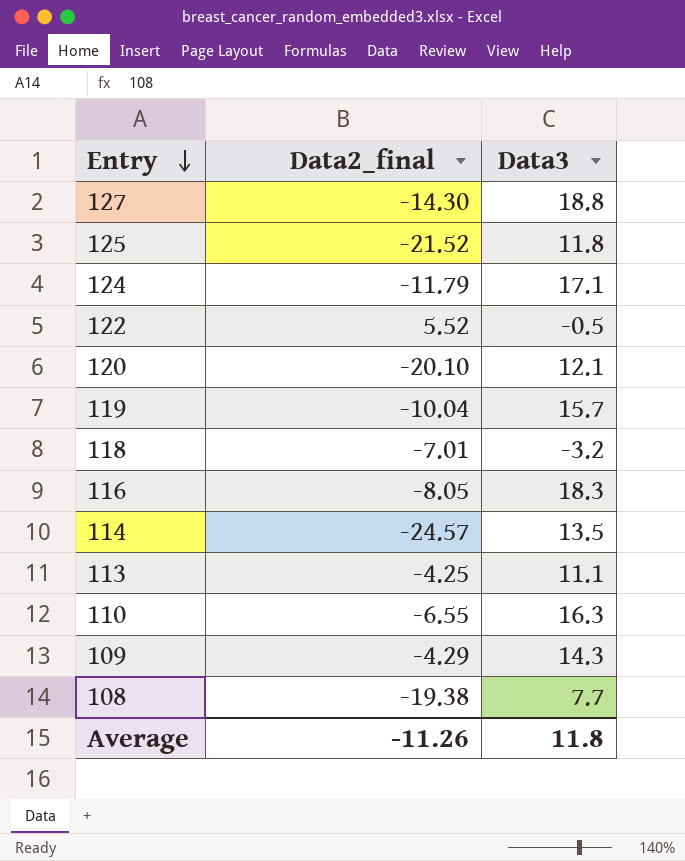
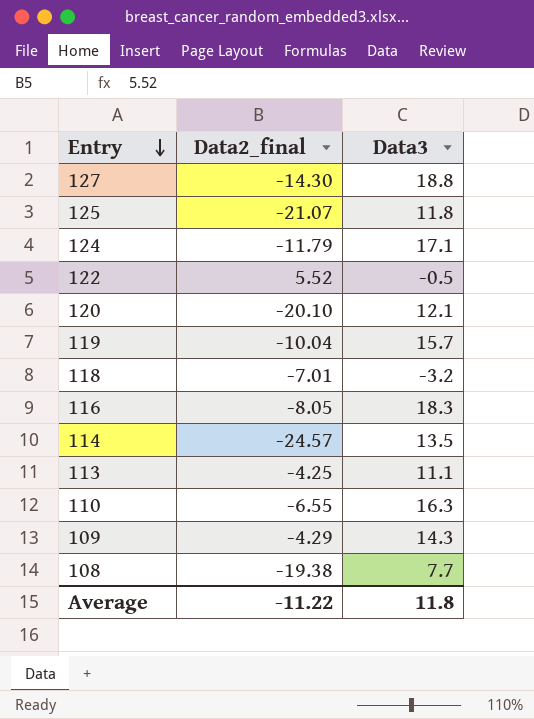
125 | Data2_final: -21.52 -> -21.07
Average | Data2_final: -11.26 -> -11.22

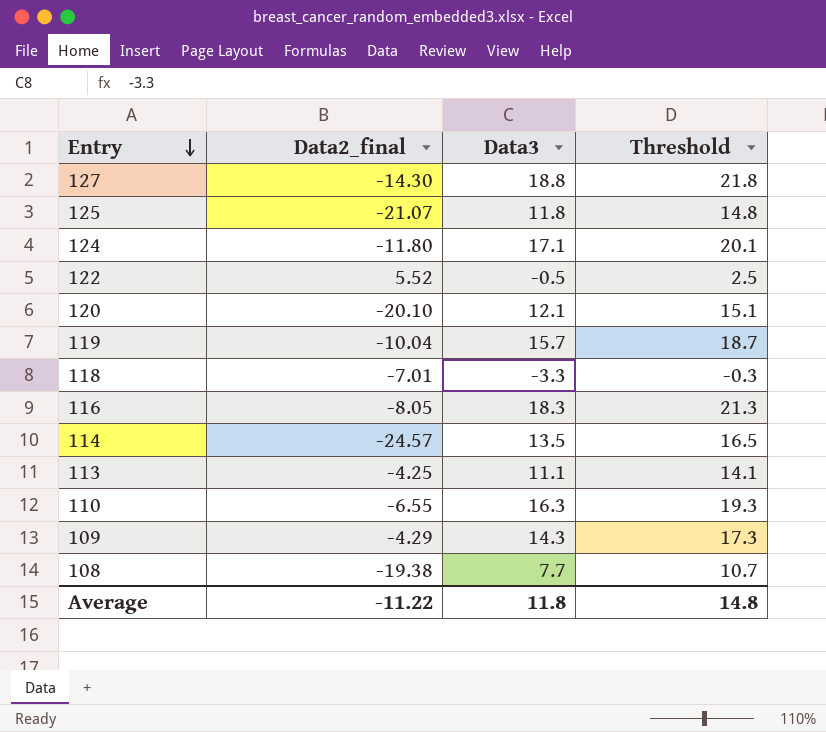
column Threshold | formula: none -> [Data3] + 3
124 | Data2_final: -11.79 -> -11.80
118 | Data3: -3.2 -> -3.3

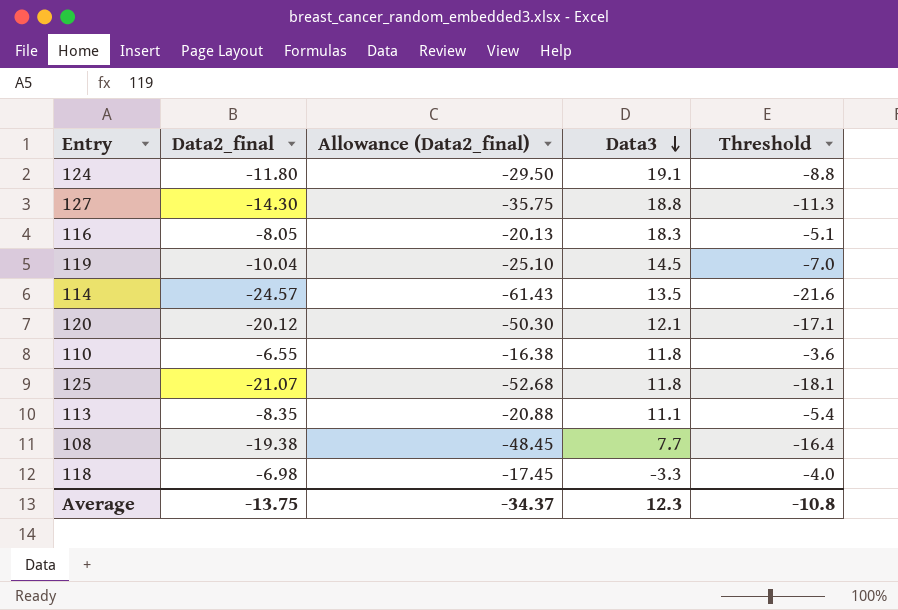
row order: Entry descending -> Data3 descending
column Allowance (Data2_final) | formula: none -> [Data2_final] * 2.5
column Threshold | formula: [Data3] + 3 -> [Data2_final] + 3
row 122: 5.52 | -0.5 | 2.5 -> none
row 109: -4.29 | 14.3 | 17.3 -> none
124 | Data3: 17.1 -> 19.1
119 | Data3: 15.7 -> 14.5
120 | Data2_final: -20.10 -> -20.12
110 | Data3: 16.3 -> 11.8
113 | Data2_final: -4.25 -> -8.35
118 | Data2_final: -7.01 -> -6.98
Average | Data2_final: -11.22 -> -13.75
Average | Data3: 11.8 -> 12.3
Average | Threshold: 14.8 -> -10.8

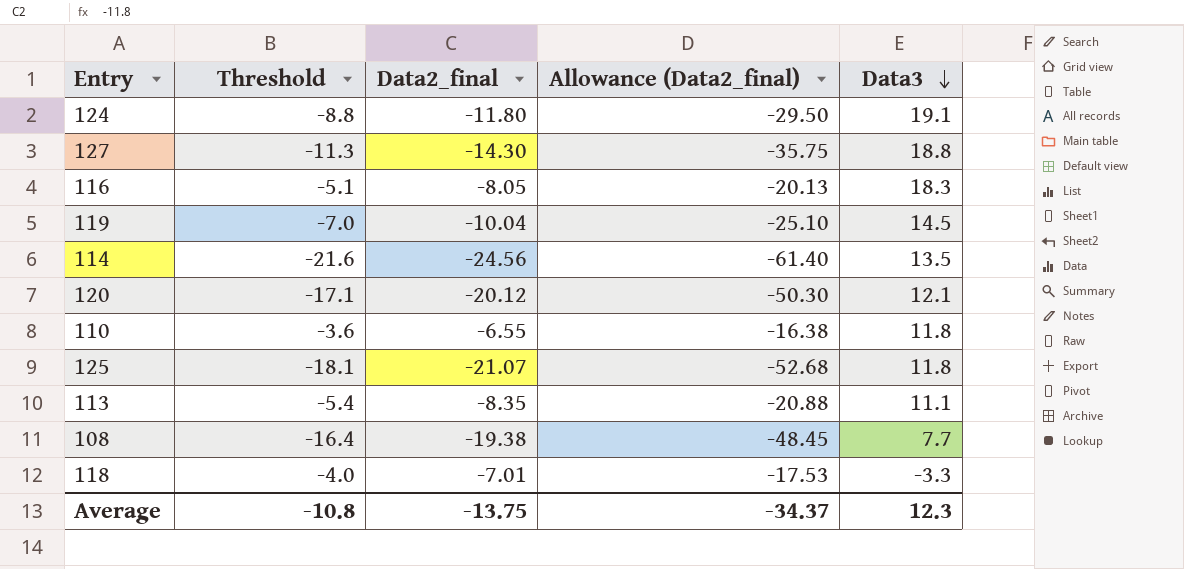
column Threshold | position: 5 -> 2
114 | Data2_final: -24.57 -> -24.56
114 | Allowance (Data2_final): -61.43 -> -61.40
118 | Data2_final: -6.98 -> -7.01
118 | Allowance (Data2_final): -17.45 -> -17.53

